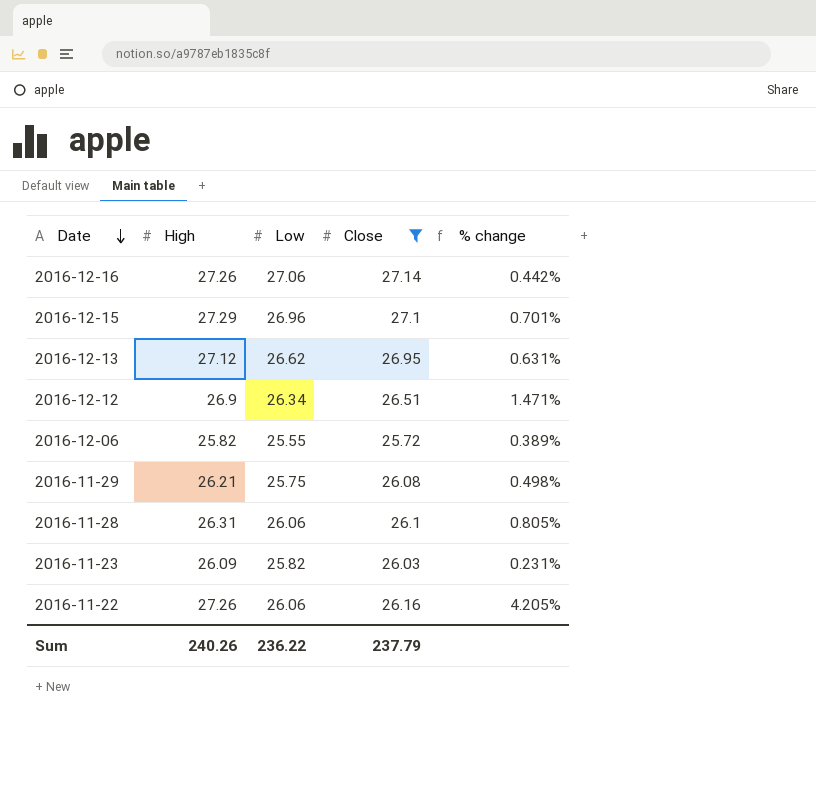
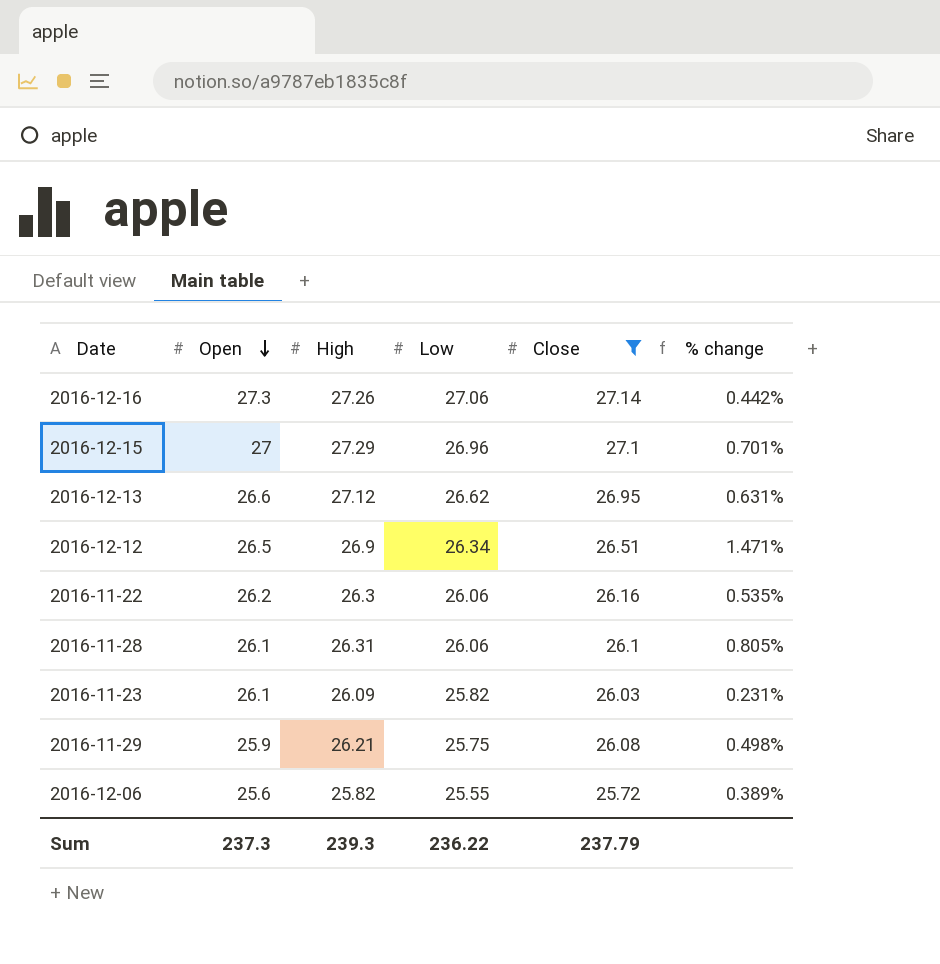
row order: Date descending -> Open descending
column Open | position: none -> 2
2016-11-22 | High: 27.26 -> 26.3
2016-11-22 | % change: 4.205% -> 0.535%
Sum | High: 240.26 -> 239.3

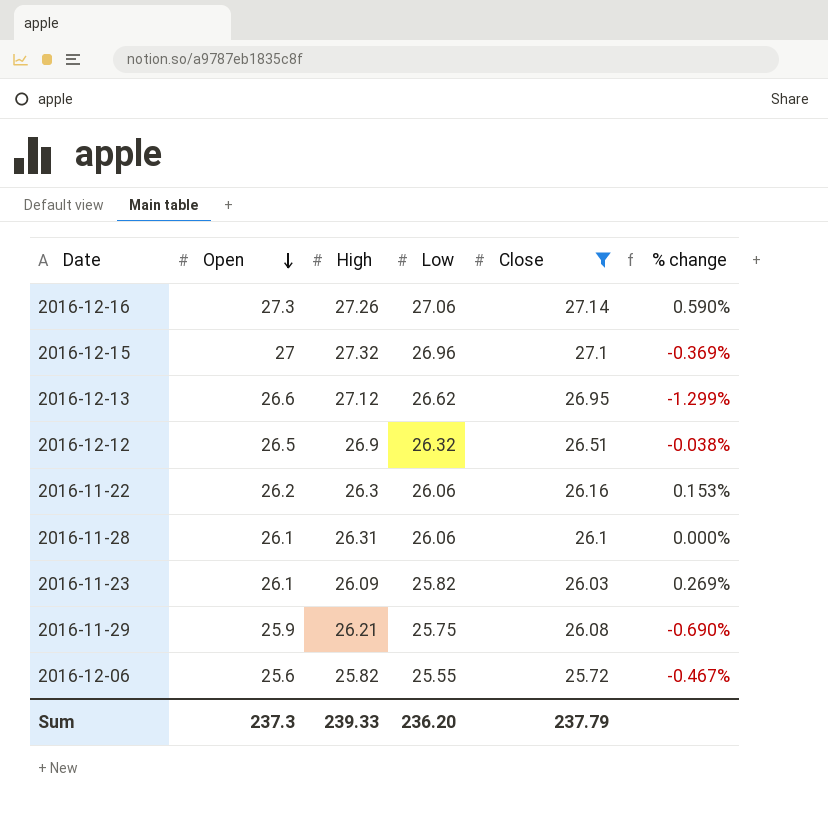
column % change | formula: ([High] - [Close]) / [Close] -> ([Open] - [Close]) / [Close]
2016-12-15 | High: 27.29 -> 27.32
2016-12-12 | Low: 26.34 -> 26.32
Sum | High: 239.3 -> 239.33
Sum | Low: 236.22 -> 236.20

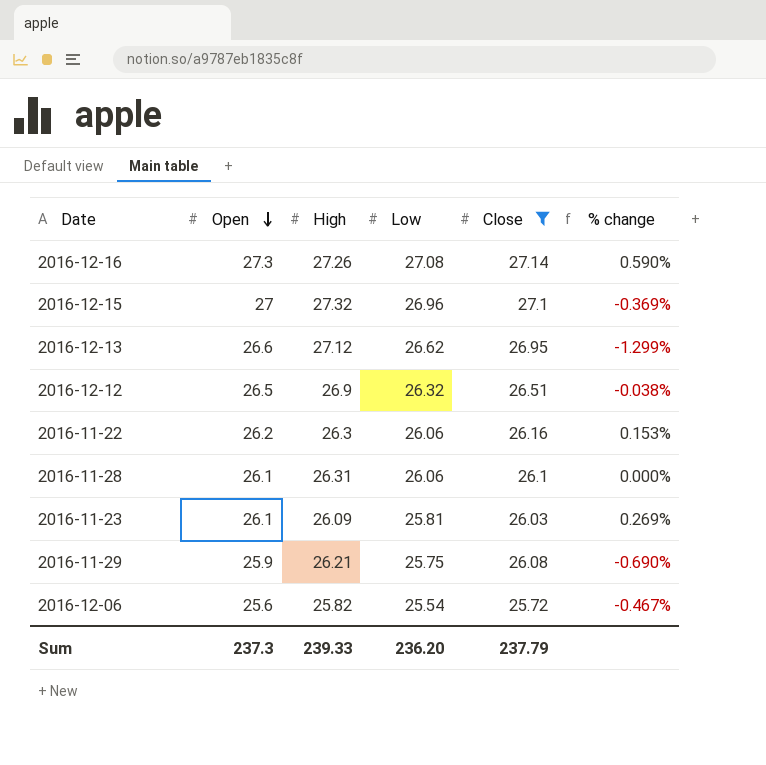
2016-12-16 | Low: 27.06 -> 27.08
2016-11-23 | Low: 25.82 -> 25.81
2016-12-06 | Low: 25.55 -> 25.54

